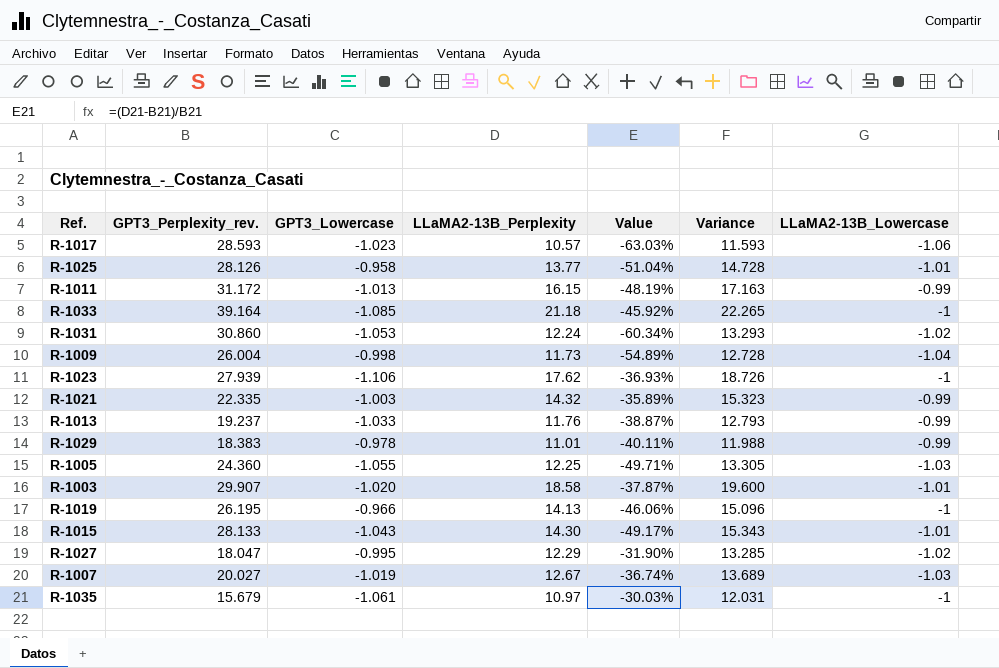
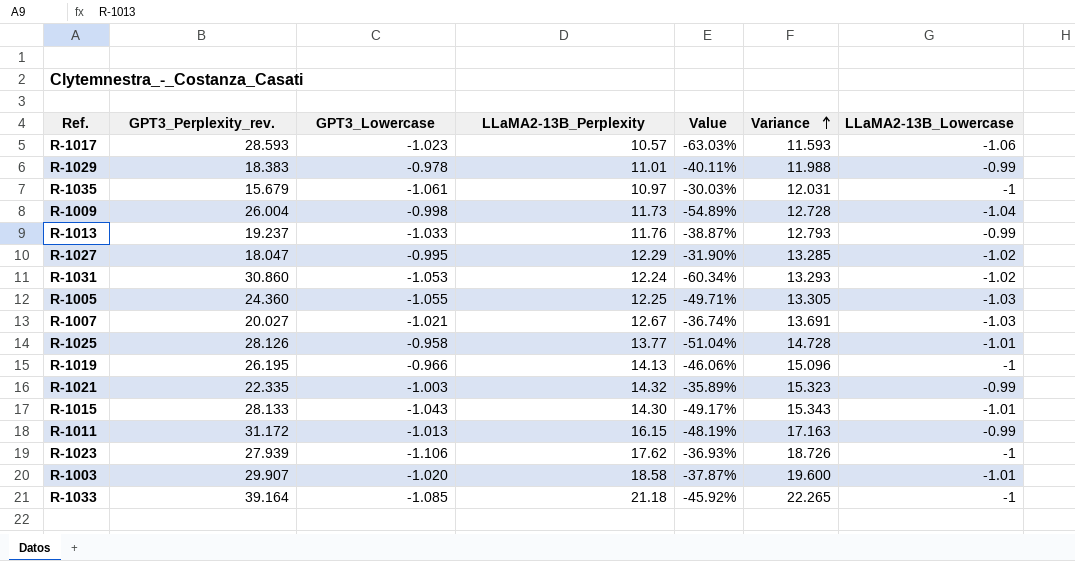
row order: none -> Variance ascending
R-1007 | GPT3_Lowercase: -1.019 -> -1.021
R-1007 | Variance: 13.689 -> 13.691

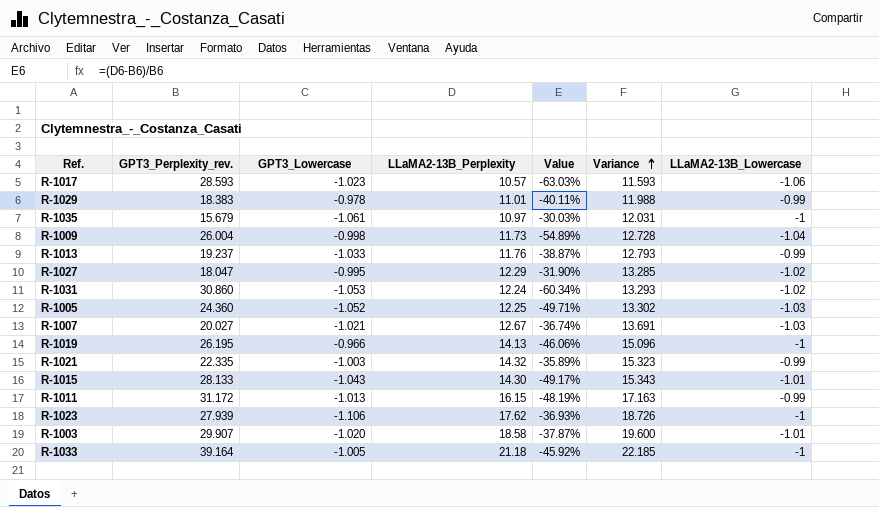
row R-1025: 28.126 | -0.958 | 13.77 | -51.04% | 14.728 | -1.01 -> none
R-1005 | GPT3_Lowercase: -1.055 -> -1.052
R-1005 | Variance: 13.305 -> 13.302
R-1033 | GPT3_Lowercase: -1.085 -> -1.005
R-1033 | Variance: 22.265 -> 22.185

